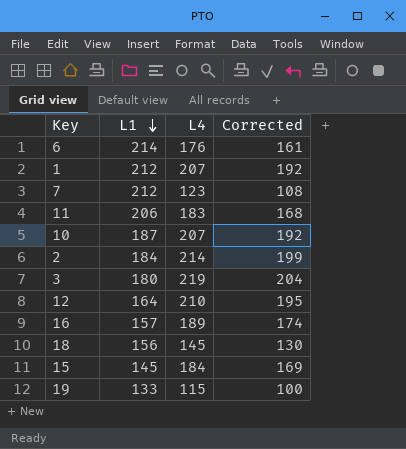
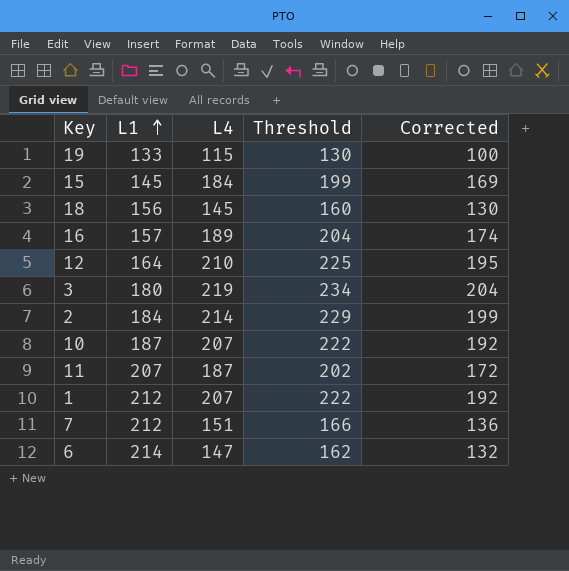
row order: L1 descending -> L1 ascending
column Threshold | formula: none -> [L4] + 15
11 | L1: 206 -> 207
11 | L4: 183 -> 187
11 | Corrected: 168 -> 172
7 | L4: 123 -> 151
7 | Corrected: 108 -> 136
6 | L4: 176 -> 147
6 | Corrected: 161 -> 132

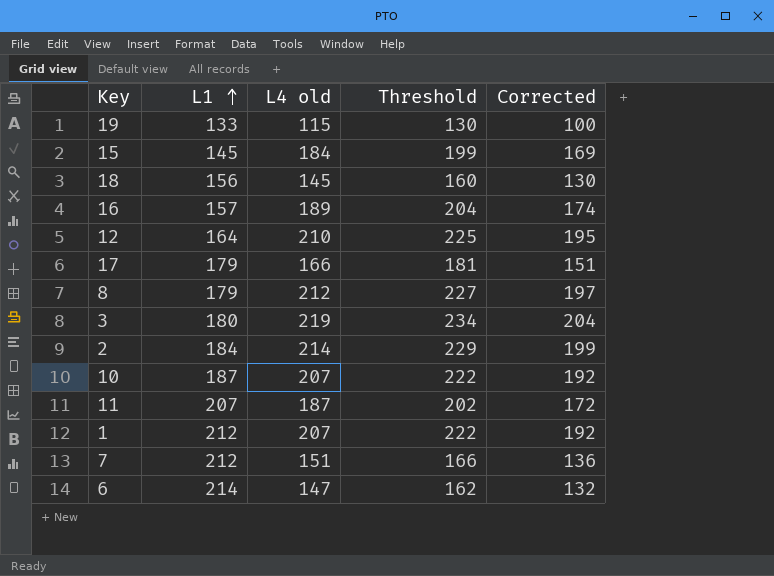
column name: L4 -> L4 old
row 17: none -> 179 | 166 | 181 | 151
row 8: none -> 179 | 212 | 227 | 197

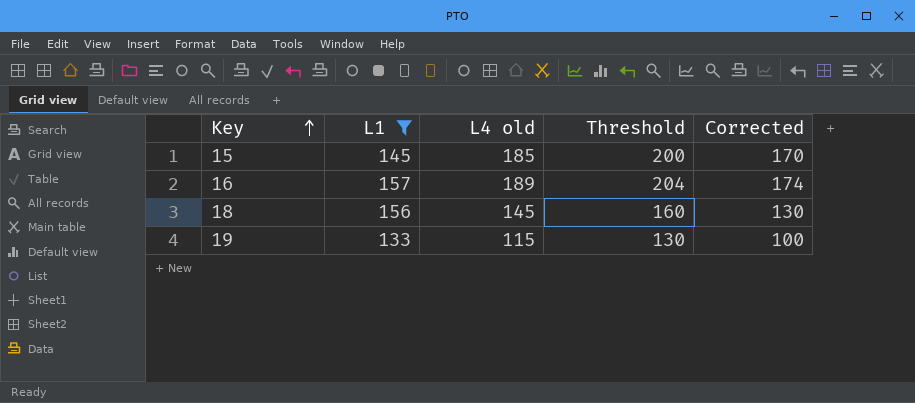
filter: none -> L1 <= 157
row order: L1 ascending -> Key ascending
15 | L4 old: 184 -> 185
15 | Threshold: 199 -> 200
15 | Corrected: 169 -> 170

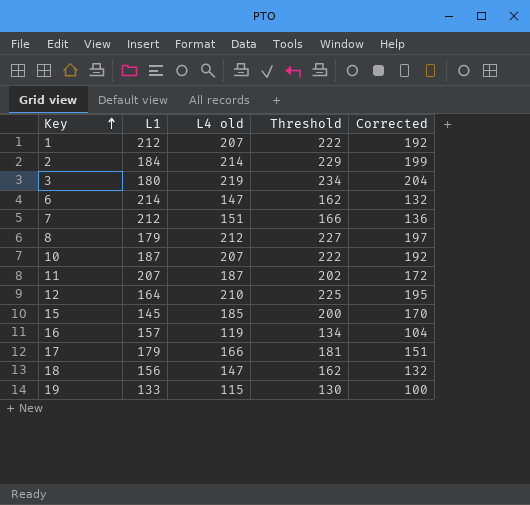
filter: L1 <= 157 -> none
16 | L4 old: 189 -> 119
16 | Threshold: 204 -> 134
16 | Corrected: 174 -> 104
18 | L4 old: 145 -> 147
18 | Threshold: 160 -> 162
18 | Corrected: 130 -> 132

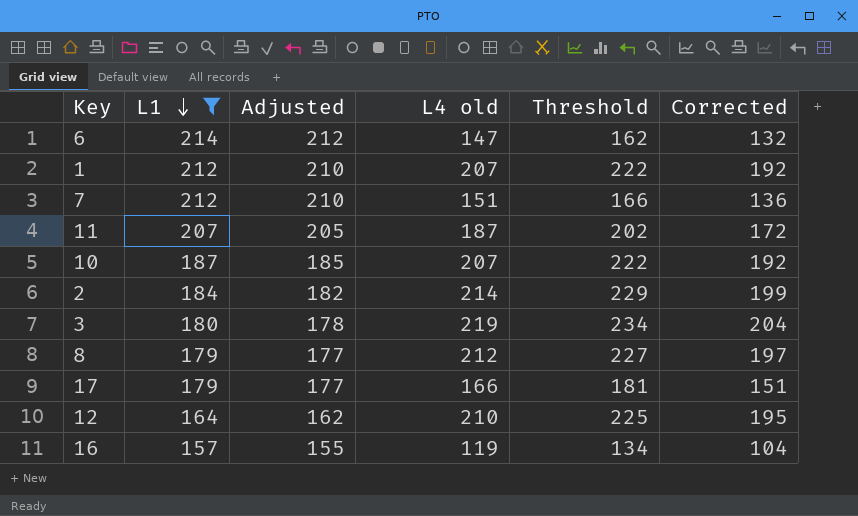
filter: none -> L1 >= 157
row order: Key ascending -> L1 descending
column Adjusted | formula: none -> [L1] - 2

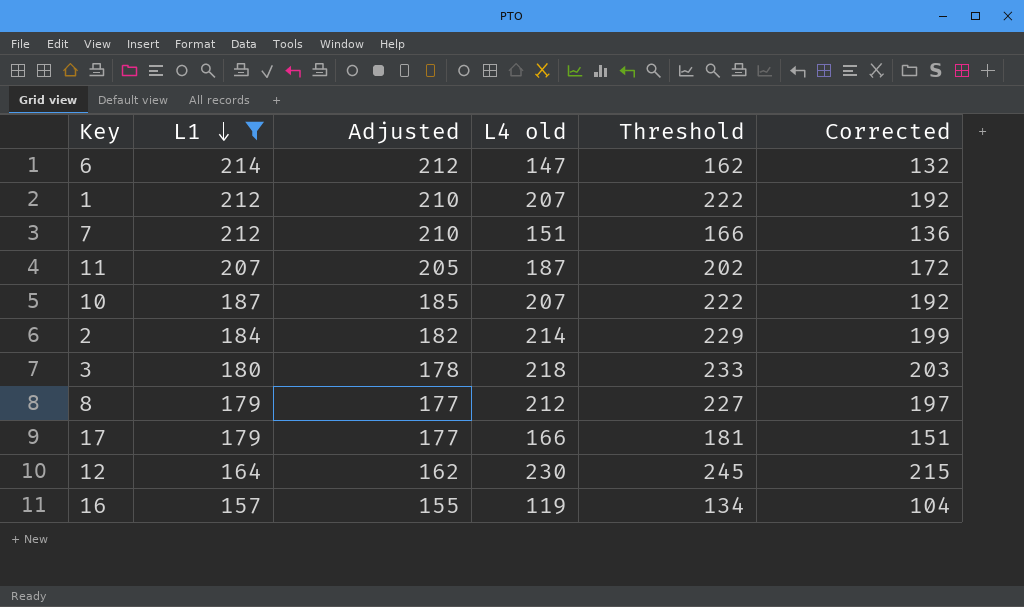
3 | L4 old: 219 -> 218
3 | Threshold: 234 -> 233
3 | Corrected: 204 -> 203
12 | L4 old: 210 -> 230
12 | Threshold: 225 -> 245
12 | Corrected: 195 -> 215

